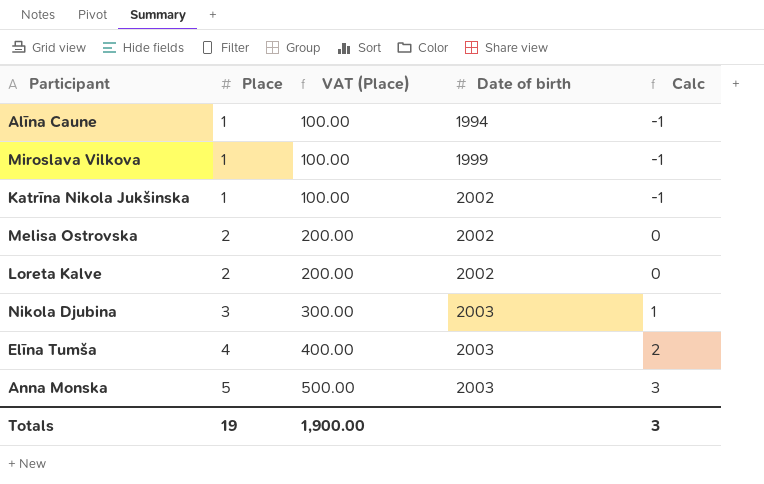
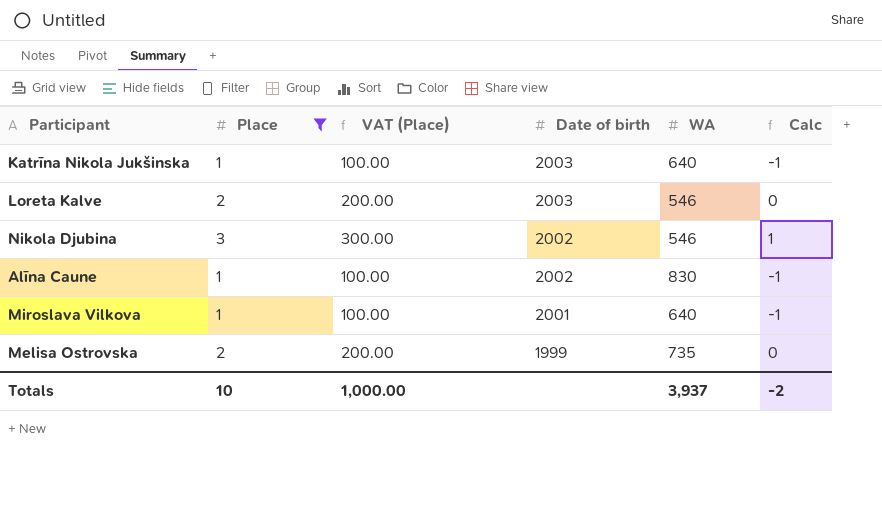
filter: none -> Place <= 3
row order: Place ascending -> Date of birth descending
column WA | position: none -> 5
Katrīna Nikola Jukšinska | Date of birth: 2002 -> 2003
Loreta Kalve | Date of birth: 2002 -> 2003
Nikola Djubina | Date of birth: 2003 -> 2002
Alīna Caune | Date of birth: 1994 -> 2002
Miroslava Vilkova | Date of birth: 1999 -> 2001
Melisa Ostrovska | Date of birth: 2002 -> 1999
Totals | Place: 19 -> 10
Totals | VAT (Place): 1,900.00 -> 1,000.00
Totals | Calc: 3 -> -2

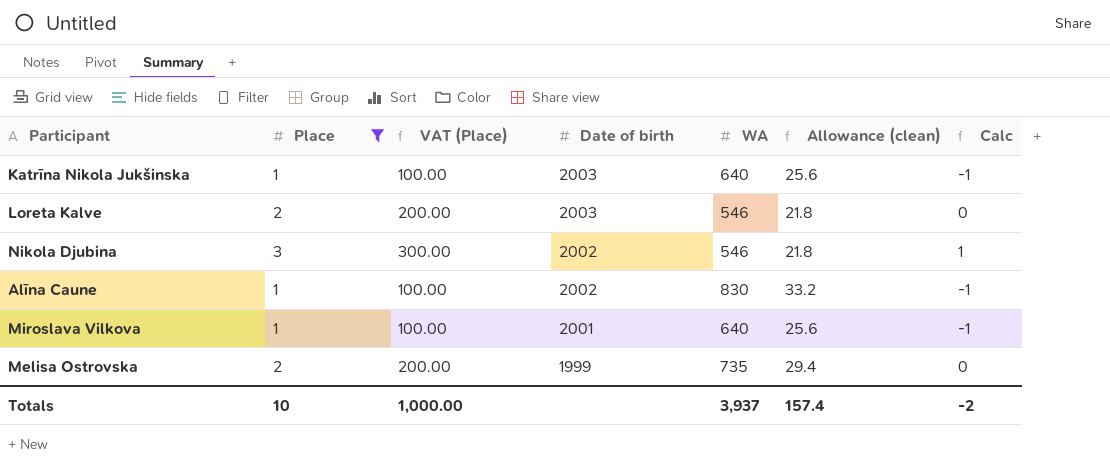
column Allowance (clean) | formula: none -> [WA] * 0.04

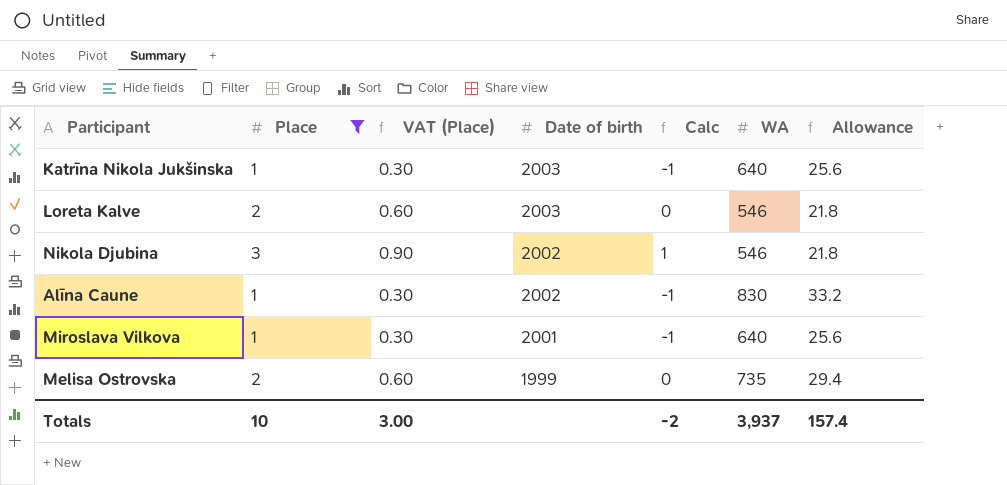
column VAT (Place) | formula: [Place] * 100 -> [Place] * 0.3
column Calc | position: 7 -> 5
column name: Allowance (clean) -> Allowance
Totals | VAT (Place): 1,000.00 -> 3.00

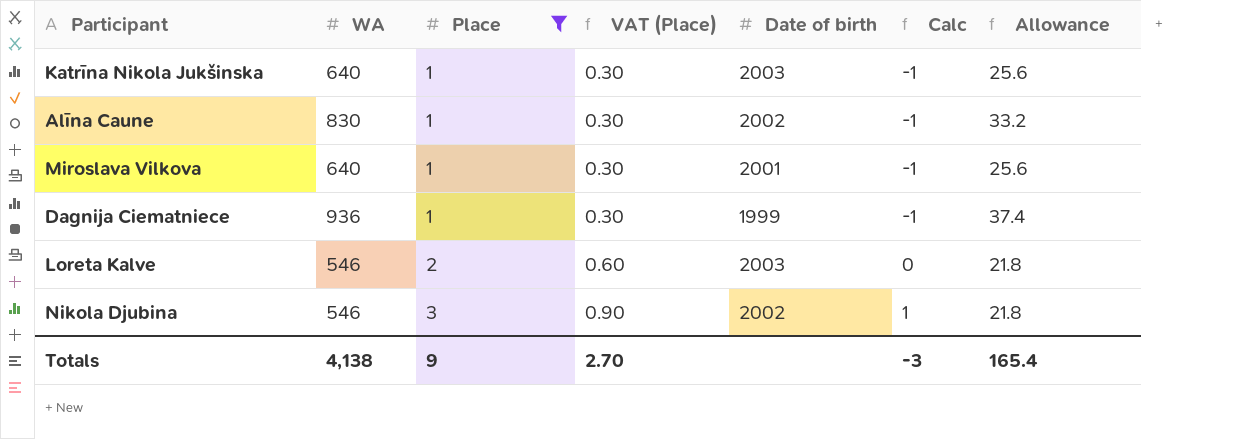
row order: Date of birth descending -> Place ascending
column WA | position: 6 -> 2
row Melisa Ostrovska: 2 | 0.60 | 1999 | 0 | 735 | 29.4 -> none
row Dagnija Ciematniece: none -> 936 | 1 | 0.30 | 1999 | -1 | 37.4
Totals | WA: 3,937 -> 4,138
Totals | Place: 10 -> 9
Totals | VAT (Place): 3.00 -> 2.70
Totals | Calc: -2 -> -3
Totals | Allowance: 157.4 -> 165.4

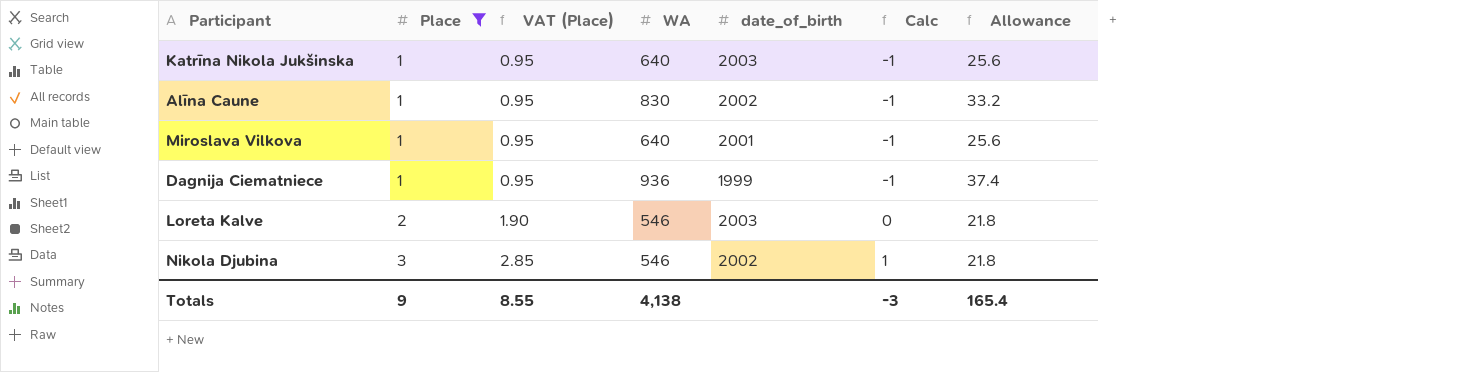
column VAT (Place) | formula: [Place] * 0.3 -> [Place] * 0.95
column WA | position: 2 -> 4
column name: Date of birth -> date_of_birth
Totals | VAT (Place): 2.70 -> 8.55

